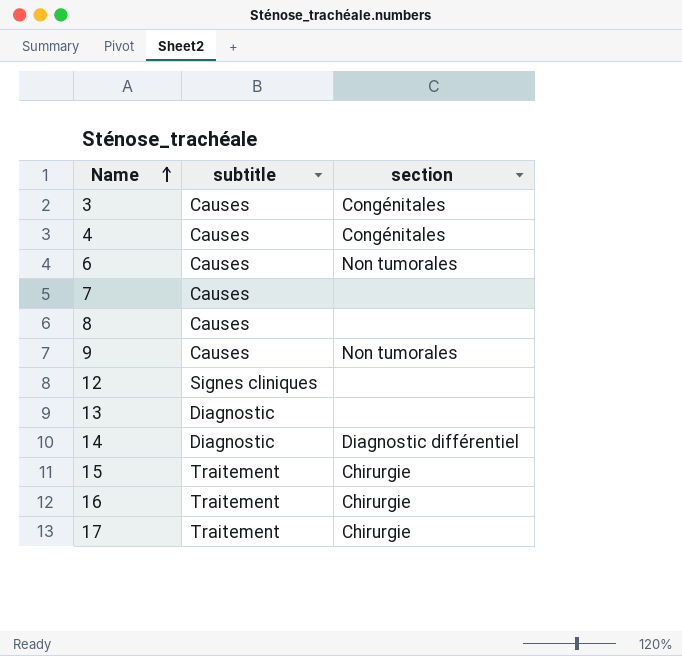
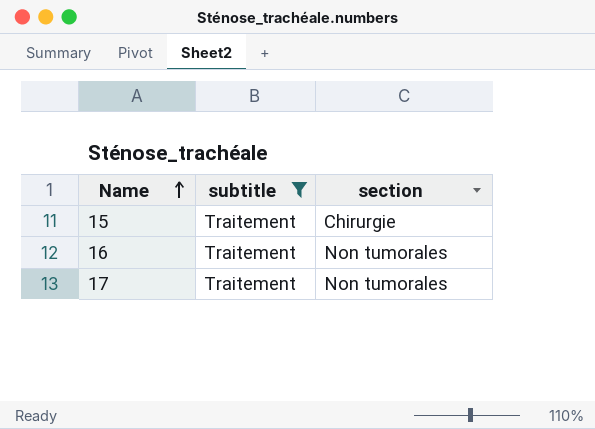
filter: none -> subtitle = Traitement
16 | section: Chirurgie -> Non tumorales
17 | section: Chirurgie -> Non tumorales

